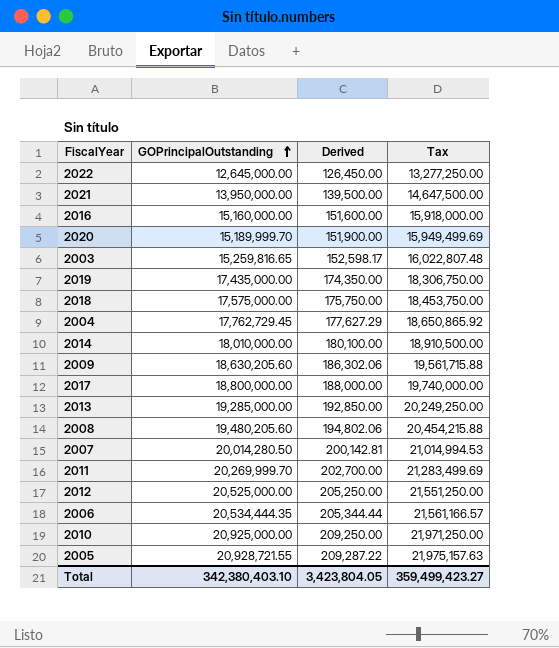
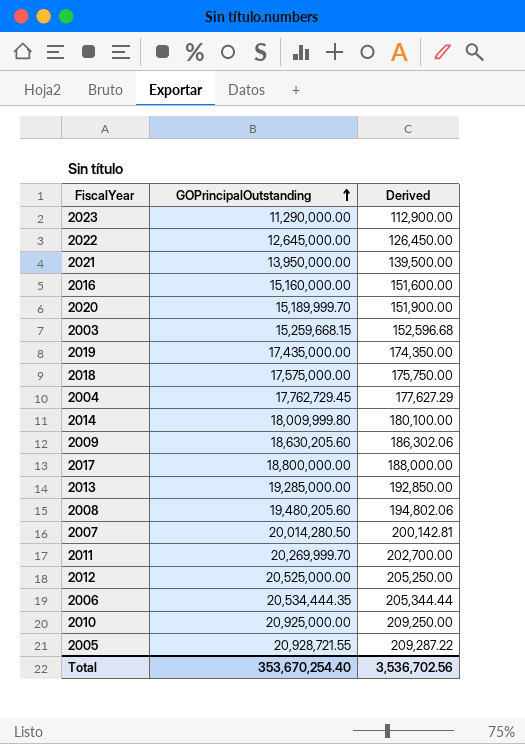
column Tax | formula: [GOPrincipalOutstanding] * 1.05 -> none
row 2023: none -> 11,290,000.00 | 112,900.00
2003 | GOPrincipalOutstanding: 15,259,816.65 -> 15,259,668.15
2003 | Derived: 152,598.17 -> 152,596.68
2014 | GOPrincipalOutstanding: 18,010,000.00 -> 18,009,999.80
Total | GOPrincipalOutstanding: 342,380,403.10 -> 353,670,254.40
Total | Derived: 3,423,804.05 -> 3,536,702.56

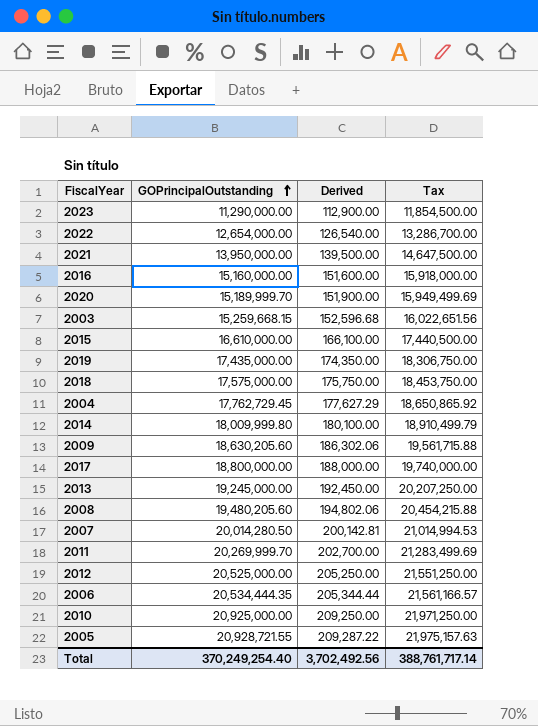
column Tax | formula: none -> [GOPrincipalOutstanding] * 1.05
2022 | GOPrincipalOutstanding: 12,645,000.00 -> 12,654,000.00
2022 | Derived: 126,450.00 -> 126,540.00
row 2015: none -> 16,610,000.00 | 166,100.00 | 17,440,500.00
2013 | GOPrincipalOutstanding: 19,285,000.00 -> 19,245,000.00
2013 | Derived: 192,850.00 -> 192,450.00
Total | GOPrincipalOutstanding: 353,670,254.40 -> 370,249,254.40
Total | Derived: 3,536,702.56 -> 3,702,492.56

